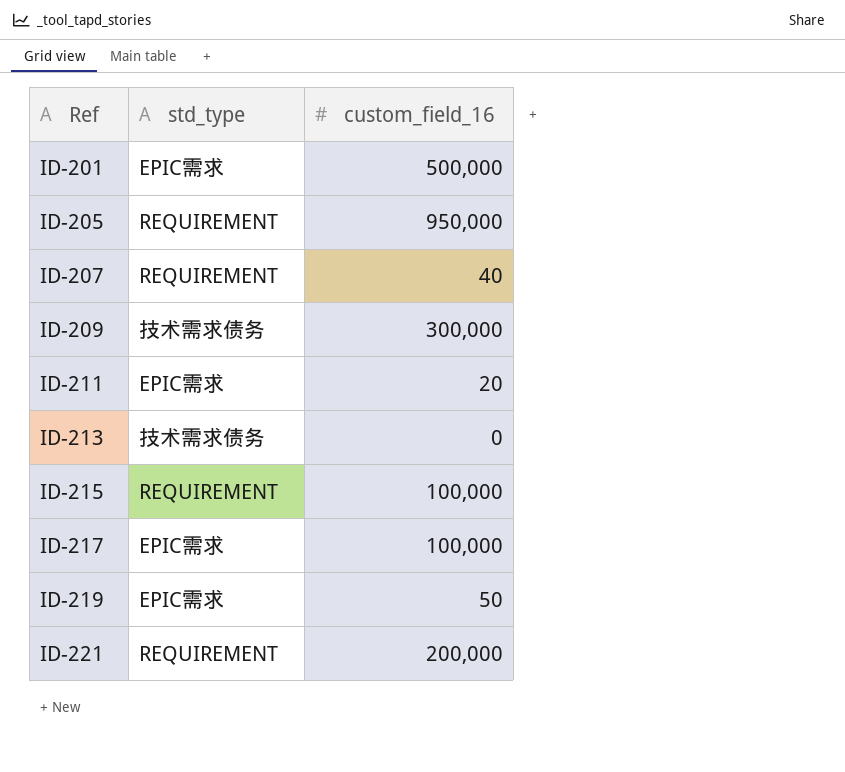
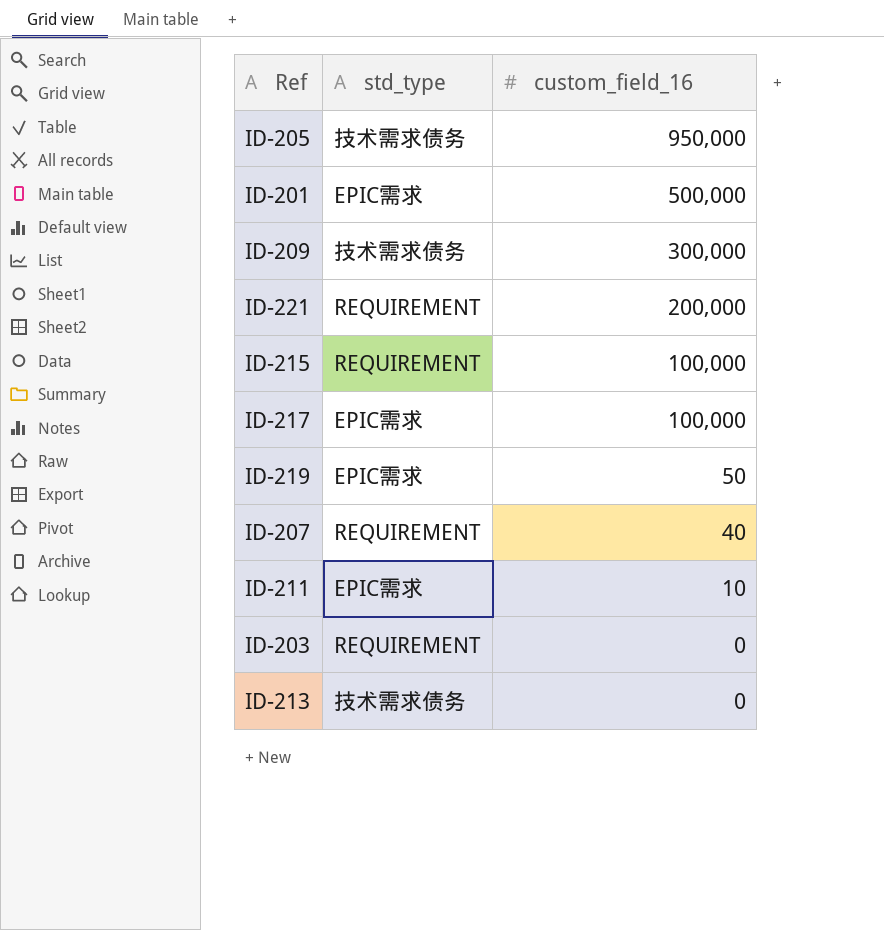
row order: Ref ascending -> custom_field_16 descending
ID-205 | std_type: REQUIREMENT -> 技术需求债务
ID-211 | custom_field_16: 20 -> 10
row ID-203: none -> REQUIREMENT | 0

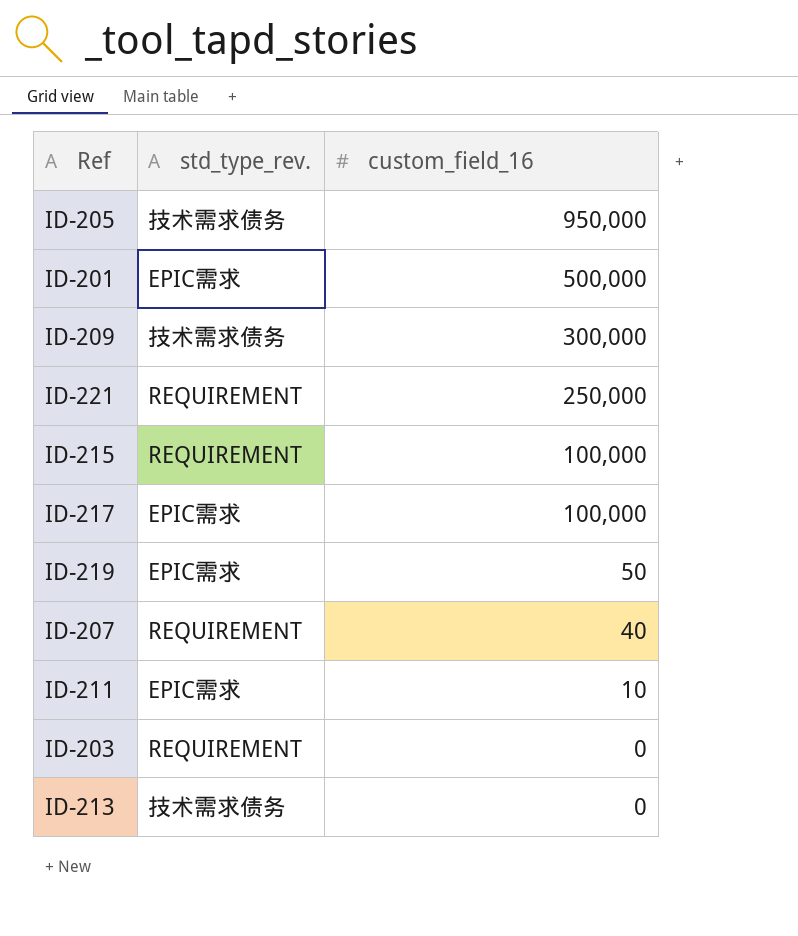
column name: std_type -> std_type_rev.
ID-221 | custom_field_16: 200,000 -> 250,000

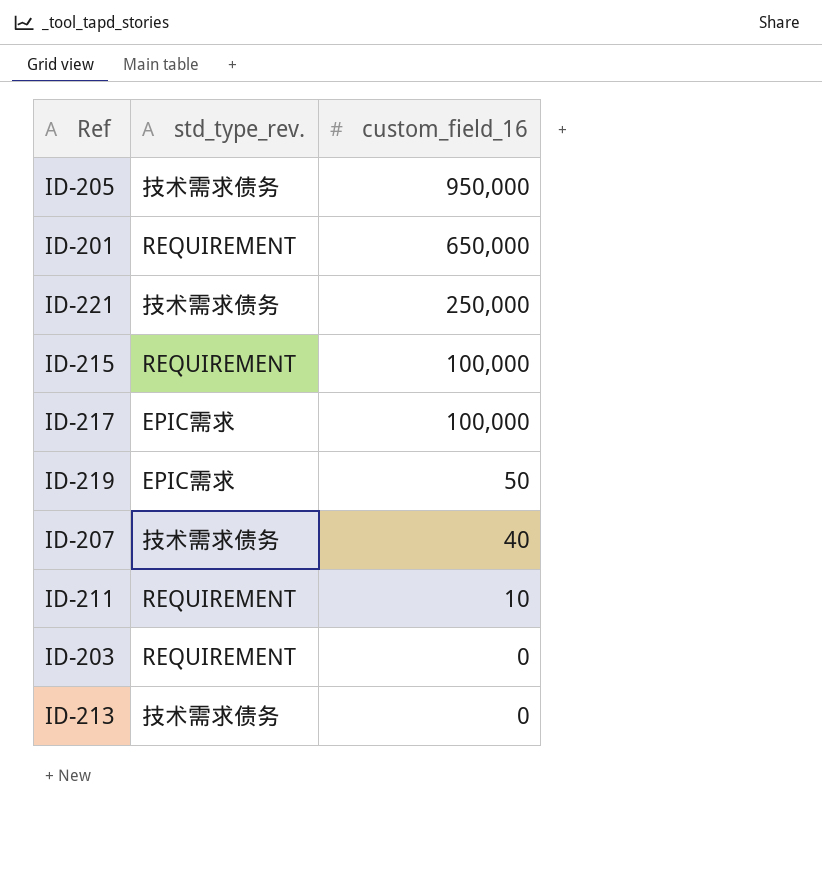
row ID-209: 技术需求债务 | 300,000 -> none
ID-201 | std_type_rev.: EPIC需求 -> REQUIREMENT
ID-201 | custom_field_16: 500,000 -> 650,000
ID-221 | std_type_rev.: REQUIREMENT -> 技术需求债务
ID-207 | std_type_rev.: REQUIREMENT -> 技术需求债务
ID-211 | std_type_rev.: EPIC需求 -> REQUIREMENT

